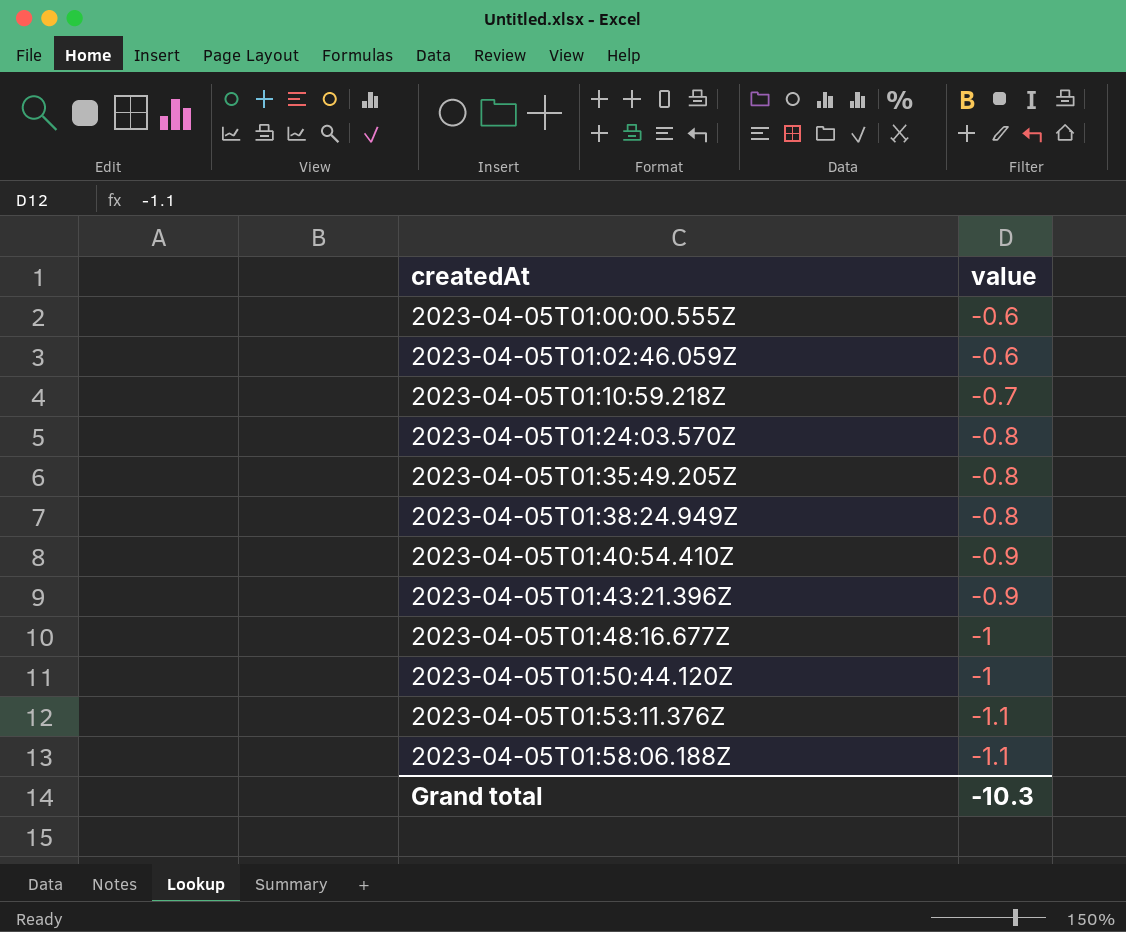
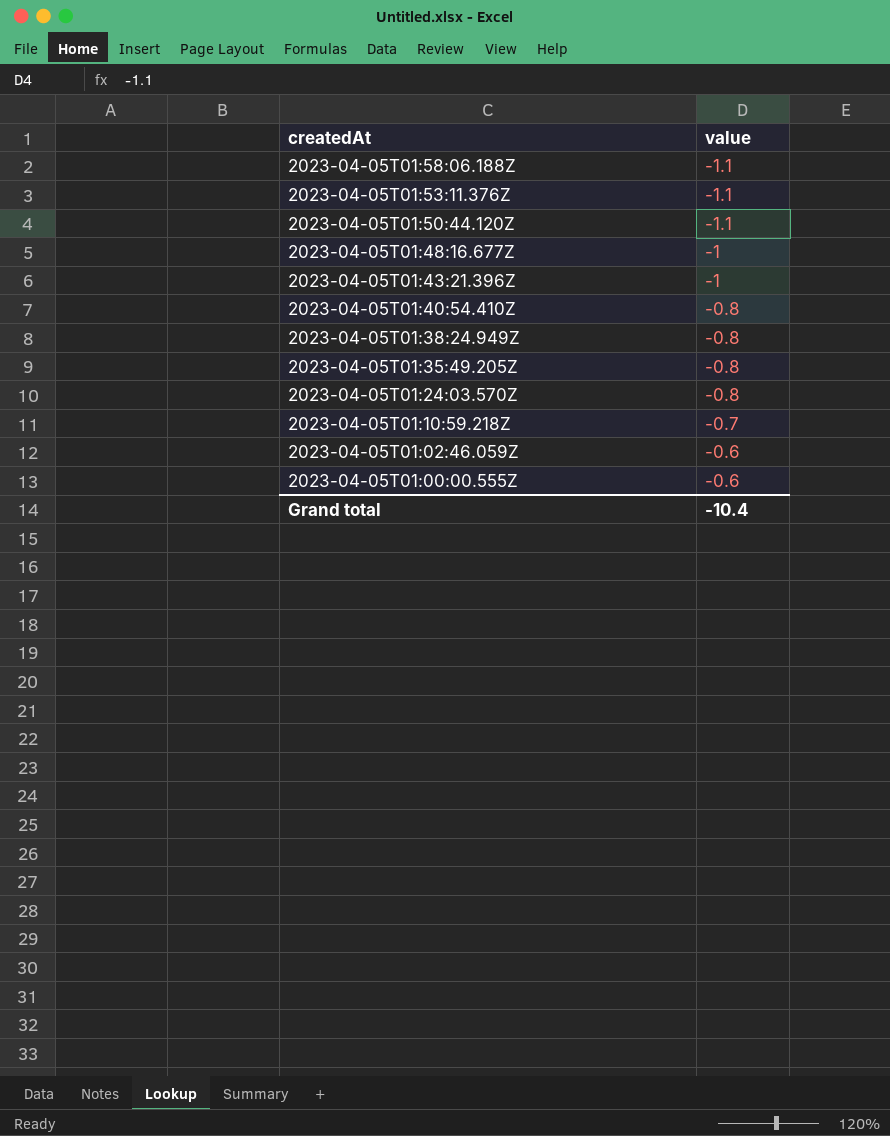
row order: createdAt ascending -> createdAt descending
2023-04-05T01:50:44.120Z | value: -1 -> -1.1
2023-04-05T01:43:21.396Z | value: -0.9 -> -1
2023-04-05T01:40:54.410Z | value: -0.9 -> -0.8
Grand total | value: -10.3 -> -10.4

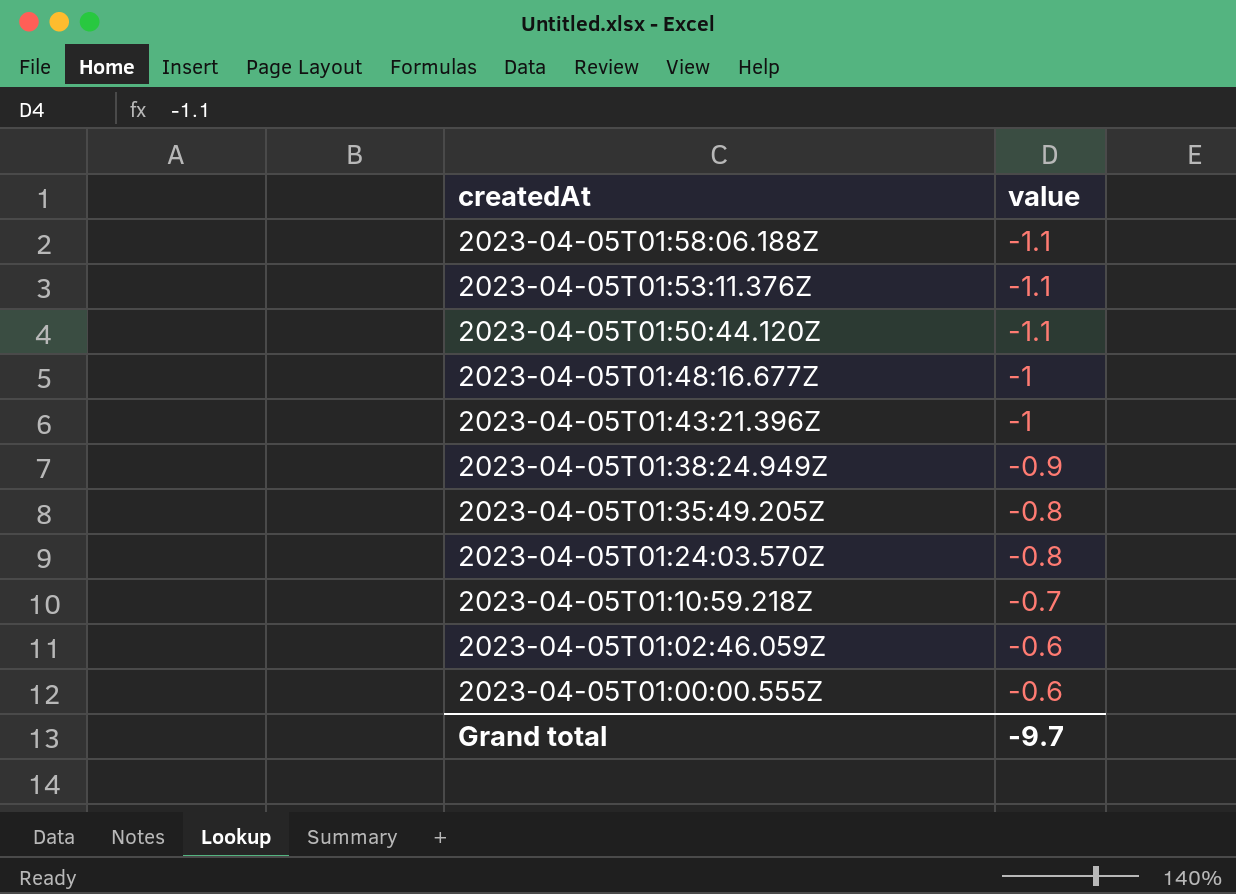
row 2023-04-05T01:40:54.410Z: -0.8 -> none
2023-04-05T01:38:24.949Z | value: -0.8 -> -0.9
Grand total | value: -10.4 -> -9.7

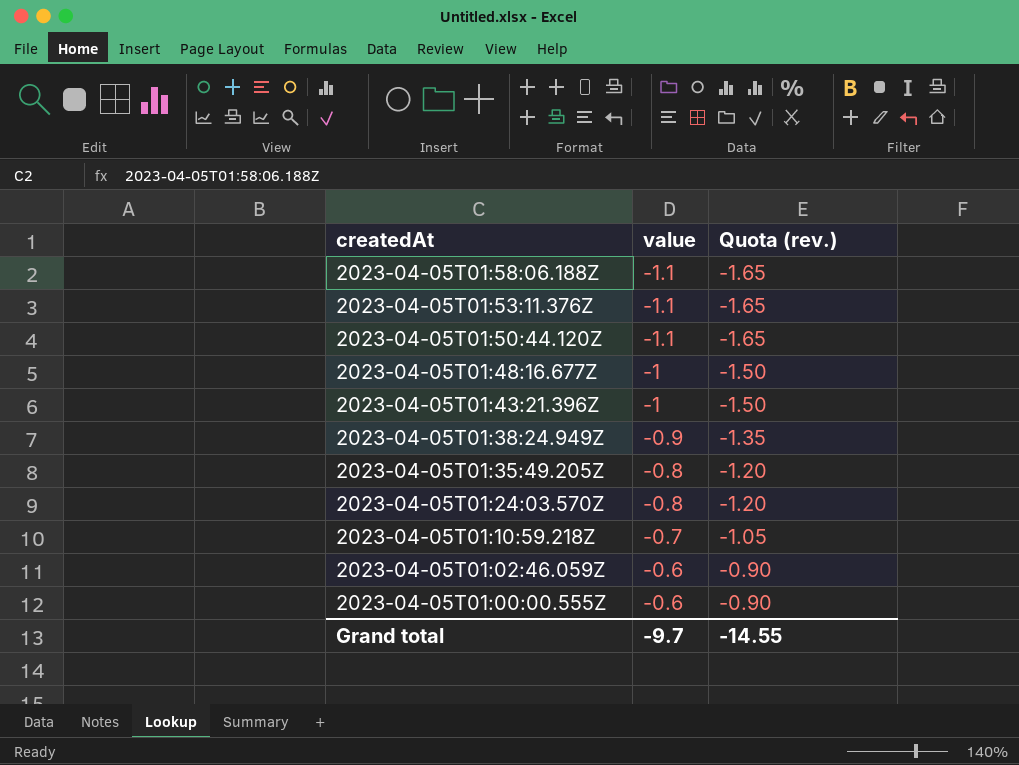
column Quota (rev.) | formula: none -> [value] * 1.5

